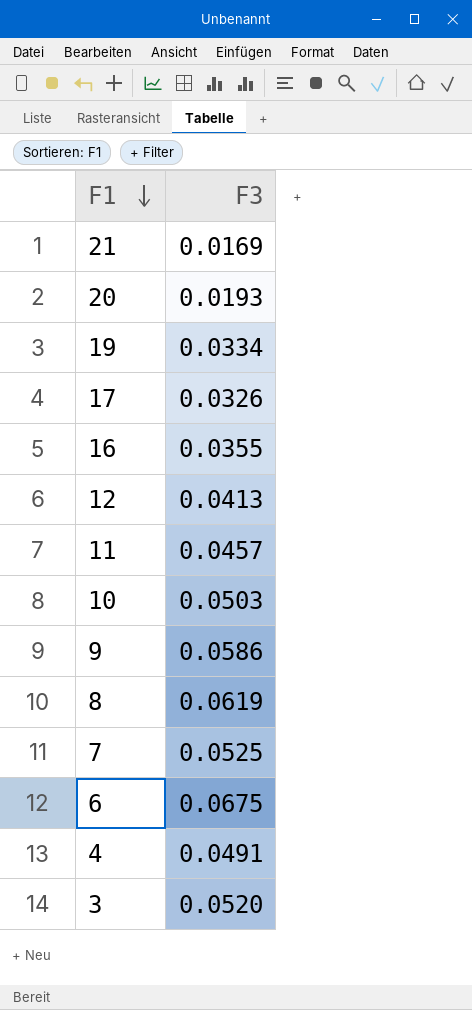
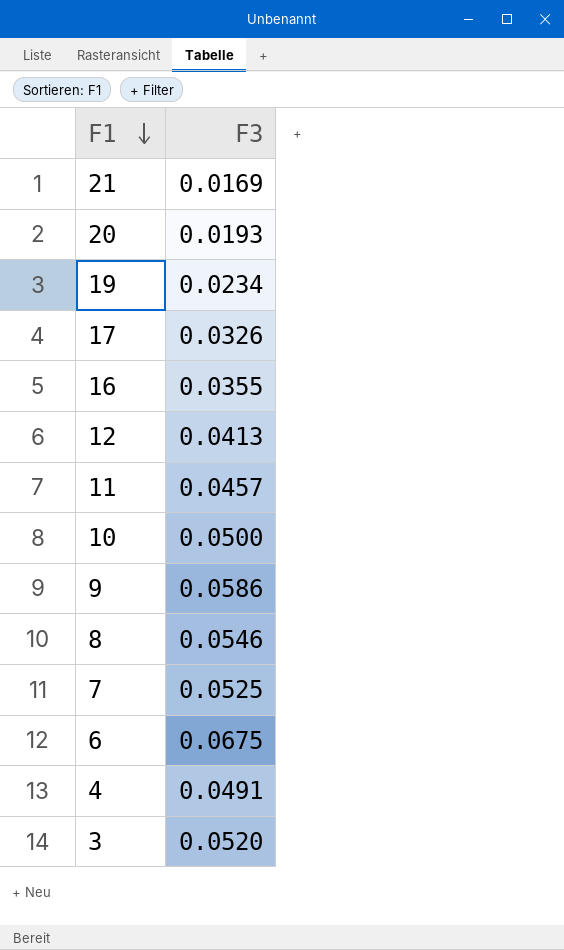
19 | F3: 0.0334 -> 0.0234
10 | F3: 0.0503 -> 0.0500
8 | F3: 0.0619 -> 0.0546

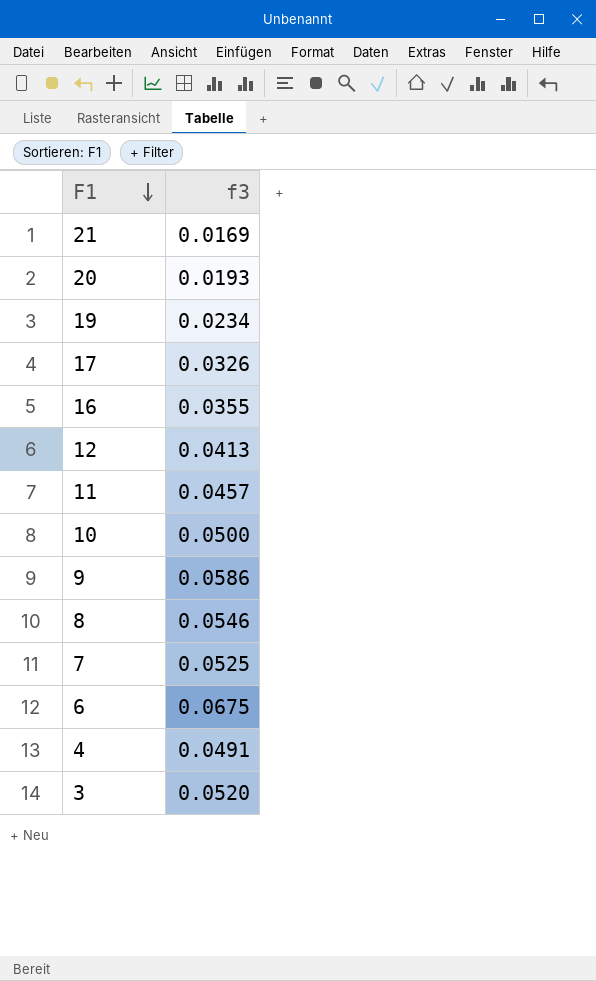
column name: F3 -> f3

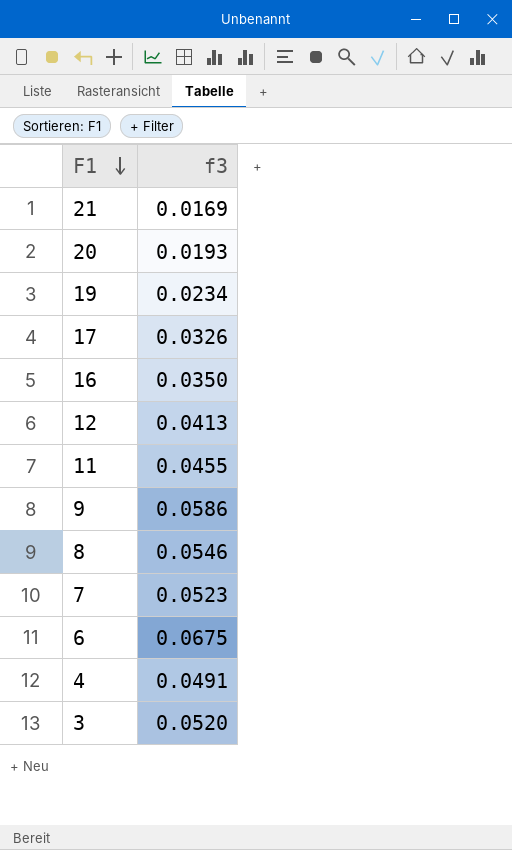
row 10: 0.0500 -> none
16 | f3: 0.0355 -> 0.0350
11 | f3: 0.0457 -> 0.0455
7 | f3: 0.0525 -> 0.0523

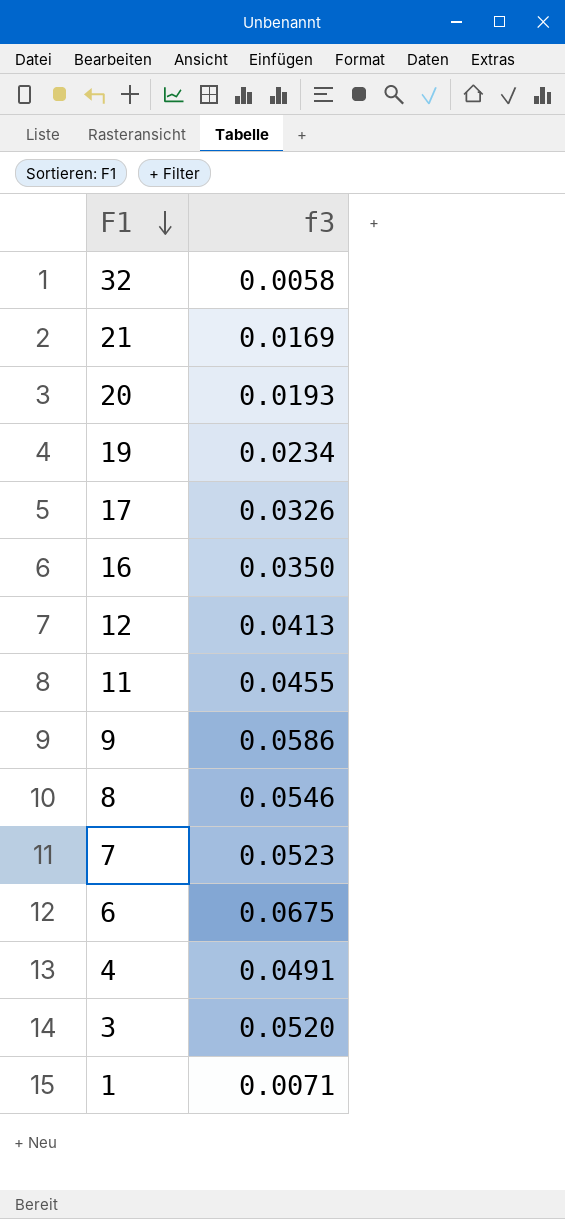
row 32: none -> 0.0058
row 1: none -> 0.0071

